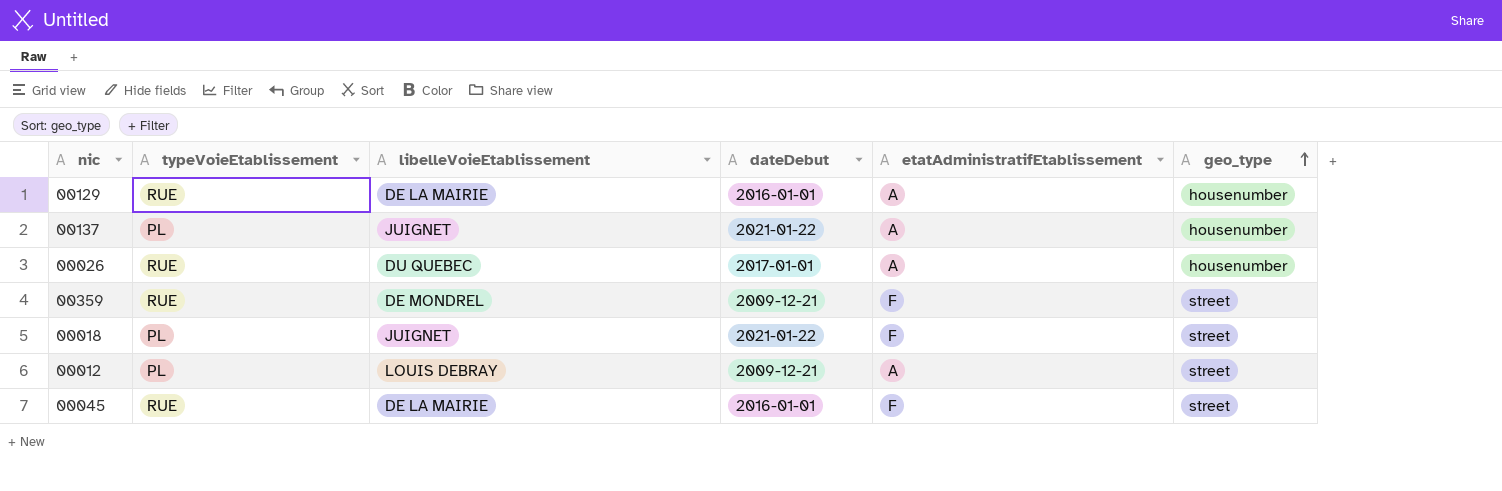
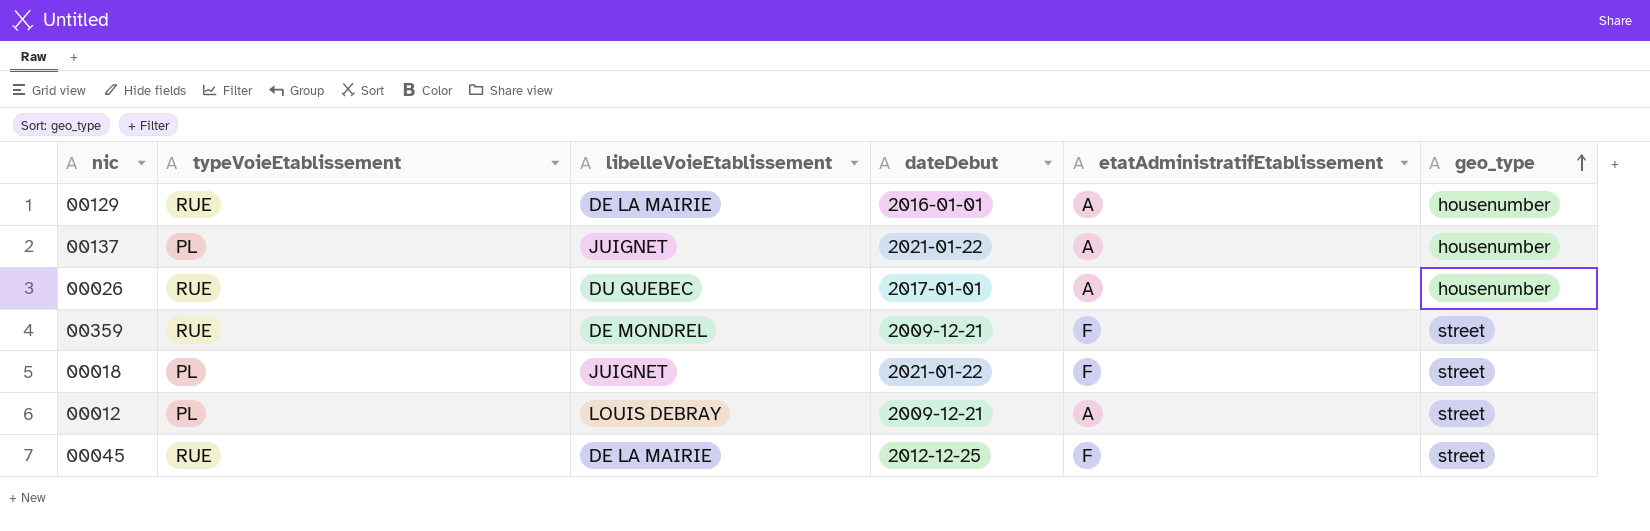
00045 | dateDebut: 2016-01-01 -> 2012-12-25

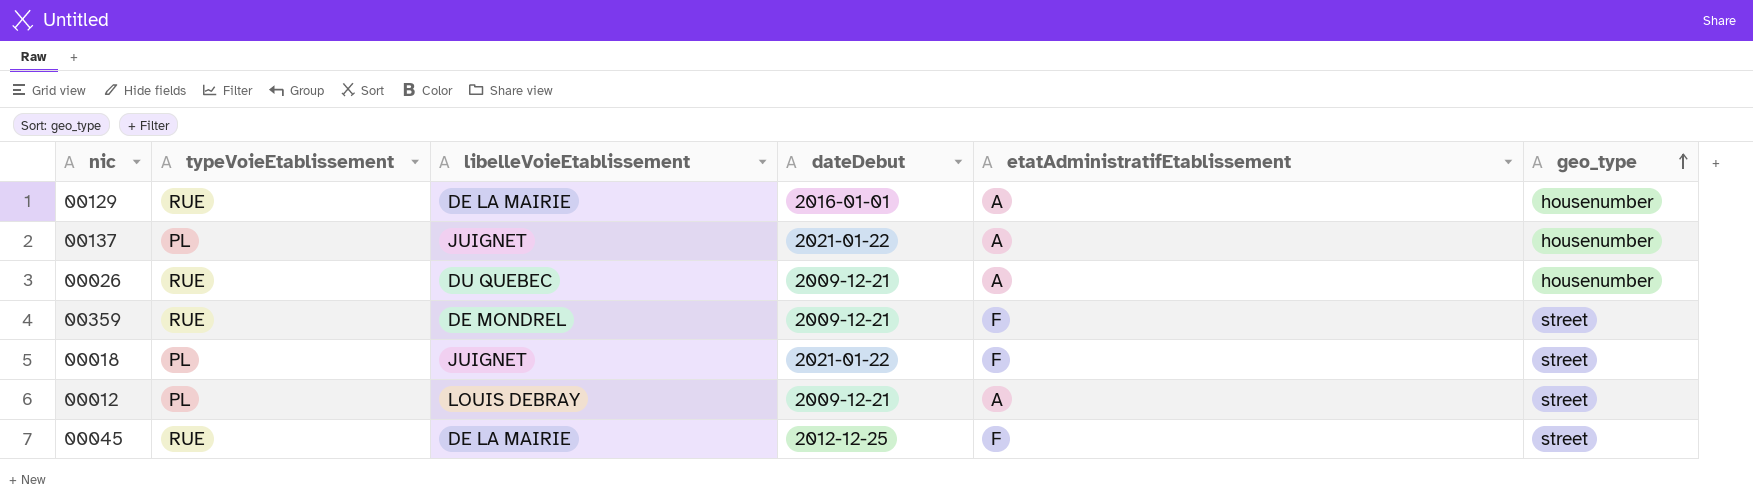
00026 | dateDebut: 2017-01-01 -> 2009-12-21

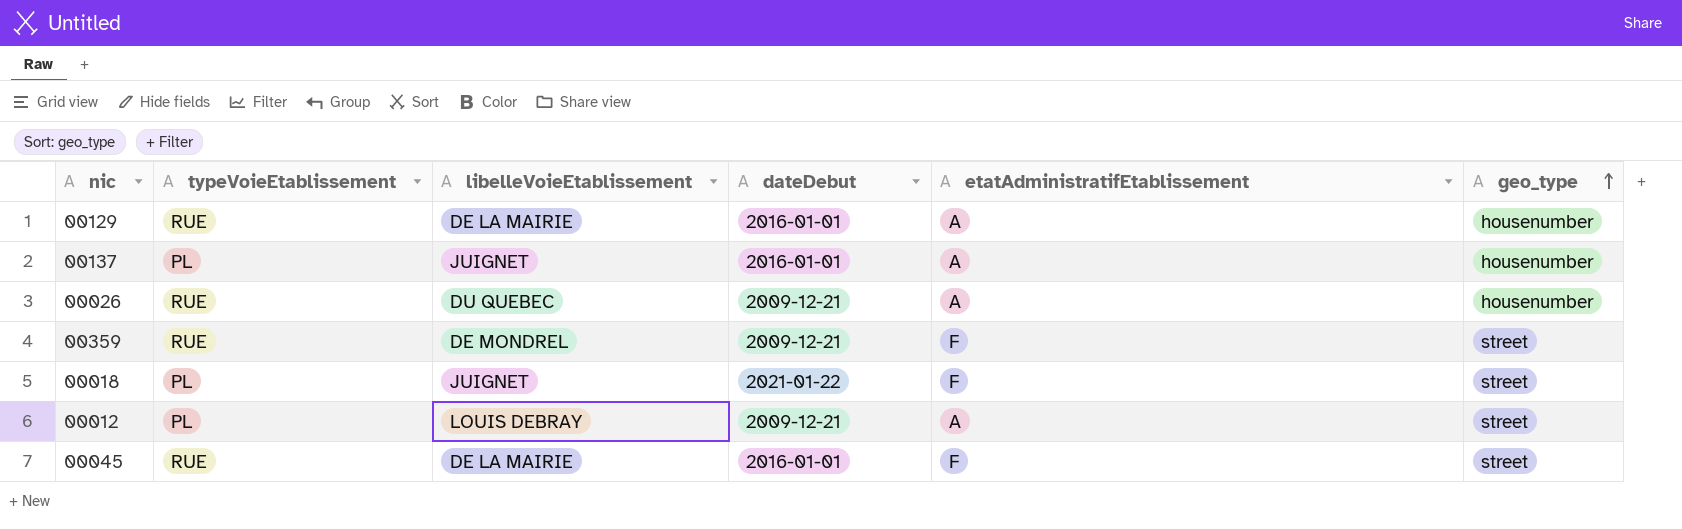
00137 | dateDebut: 2021-01-22 -> 2016-01-01
00045 | dateDebut: 2012-12-25 -> 2016-01-01

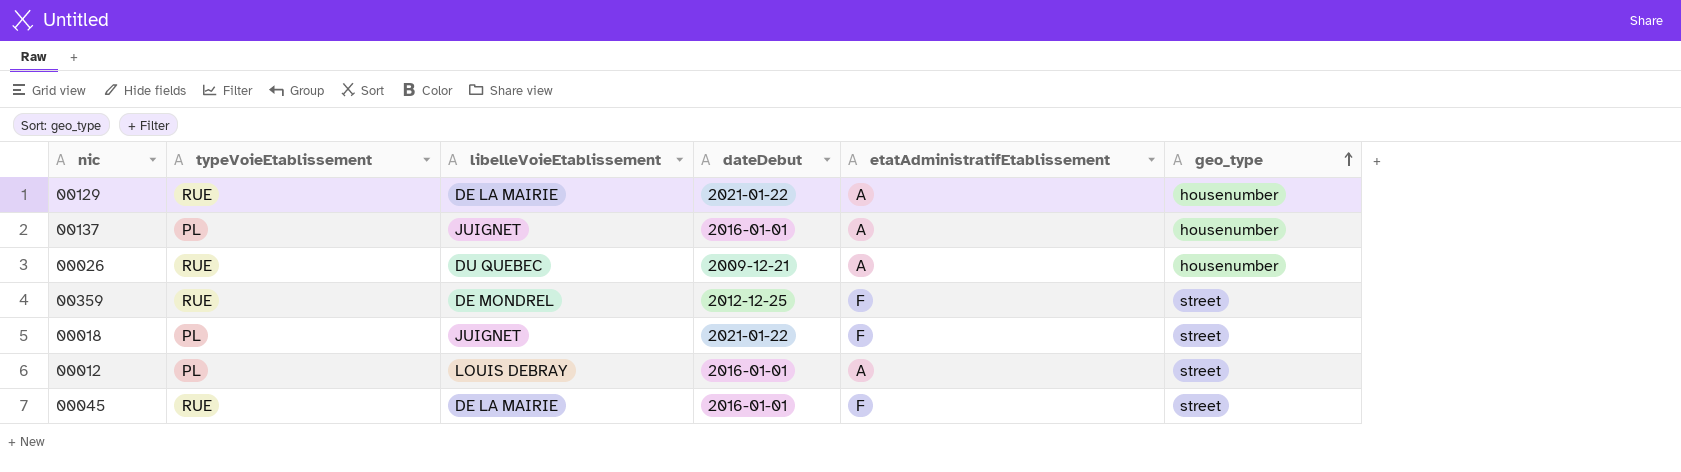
00129 | dateDebut: 2016-01-01 -> 2021-01-22
00359 | dateDebut: 2009-12-21 -> 2012-12-25
00012 | dateDebut: 2009-12-21 -> 2016-01-01

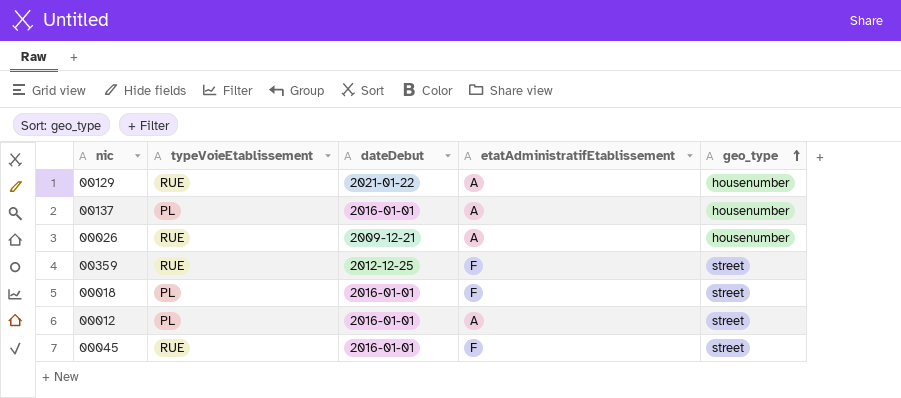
column libelleVoieEtablissement | position: 3 -> none
00018 | dateDebut: 2021-01-22 -> 2016-01-01

